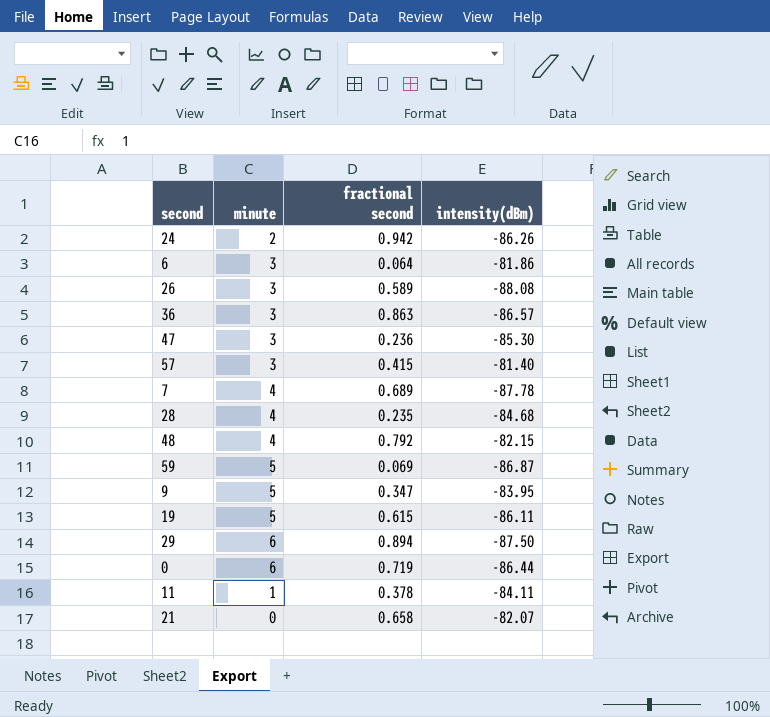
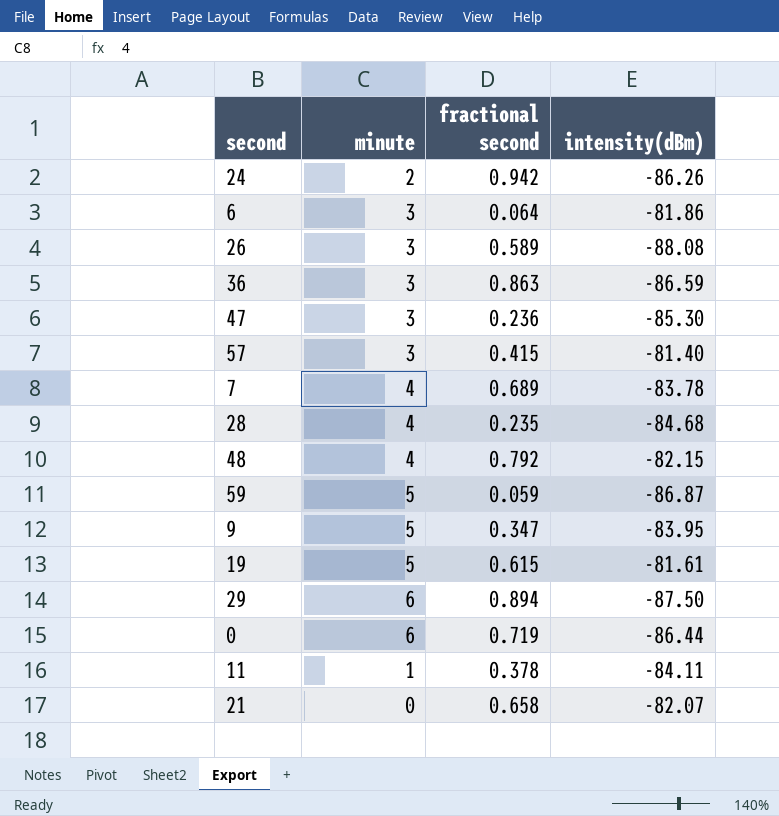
36 | intensity(dBm): -86.57 -> -86.59
7 | intensity(dBm): -87.78 -> -83.78
59 | fractional second: 0.069 -> 0.059
19 | intensity(dBm): -86.11 -> -81.61

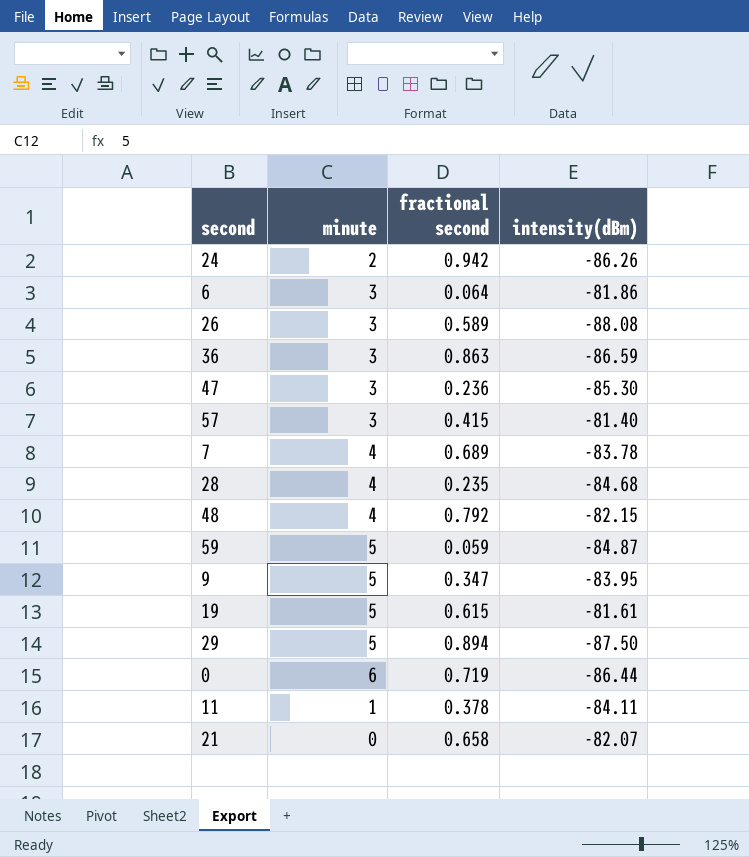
59 | intensity(dBm): -86.87 -> -84.87
29 | minute: 6 -> 5

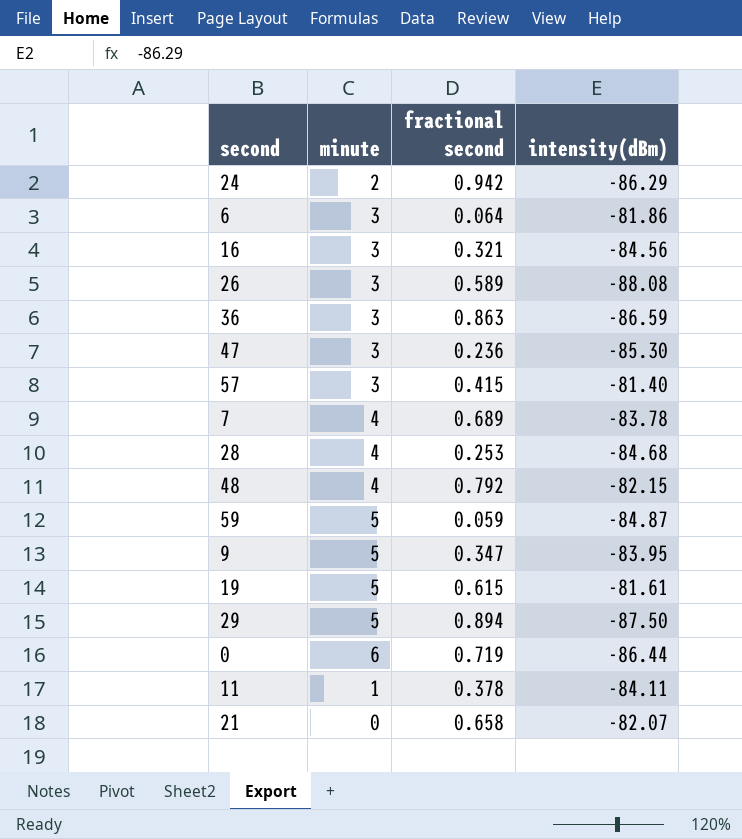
24 | intensity(dBm): -86.26 -> -86.29
row 16: none -> 3 | 0.321 | -84.56
28 | fractional second: 0.235 -> 0.253

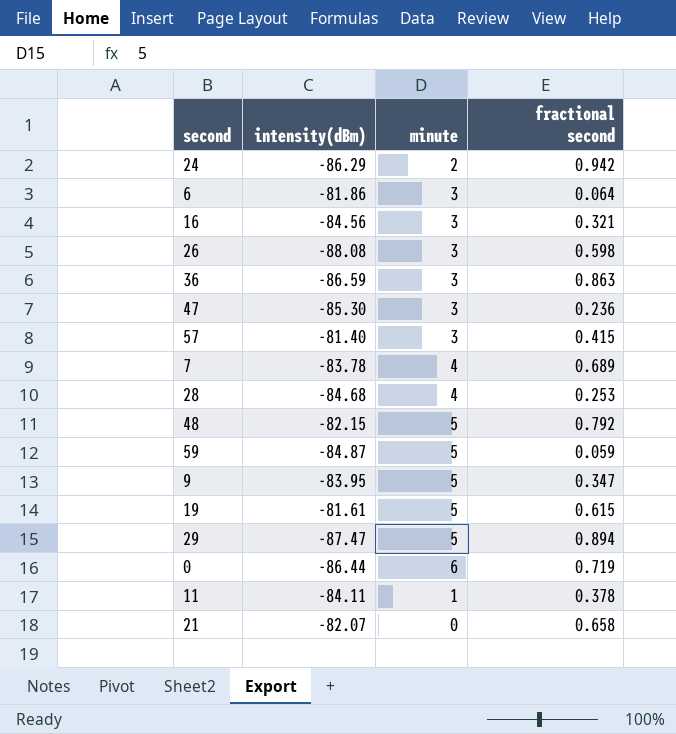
column intensity(dBm) | position: 4 -> 2
26 | fractional second: 0.589 -> 0.598
48 | minute: 4 -> 5
29 | intensity(dBm): -87.50 -> -87.47

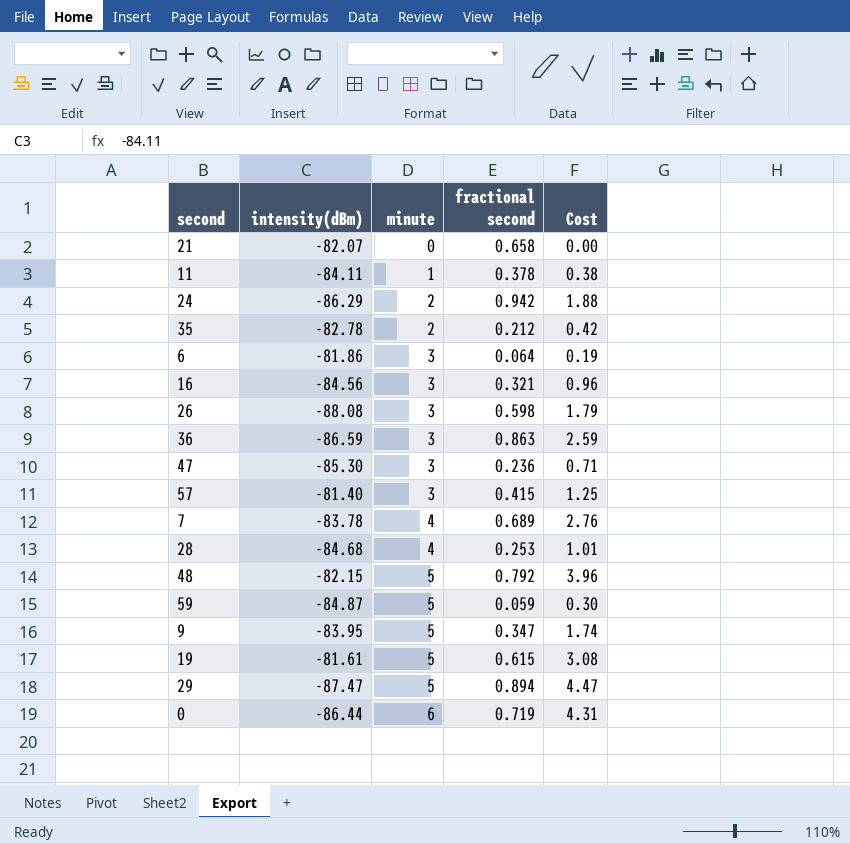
row order: none -> minute ascending
column Cost | formula: none -> [minute] * [fractional second]
row 35: none -> -82.78 | 2 | 0.212 | 0.42

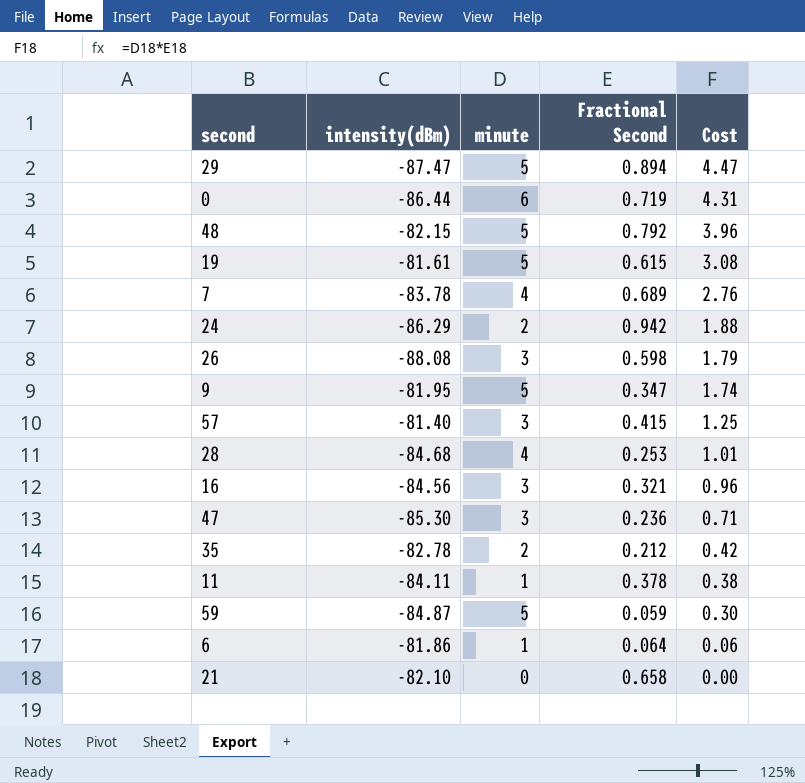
row order: minute ascending -> Cost descending
column name: fractional second -> Fractional Second
row 36: -86.59 | 3 | 0.863 | 2.59 -> none
9 | intensity(dBm): -83.95 -> -81.95
6 | minute: 3 -> 1
6 | Cost: 0.19 -> 0.06
21 | intensity(dBm): -82.07 -> -82.10

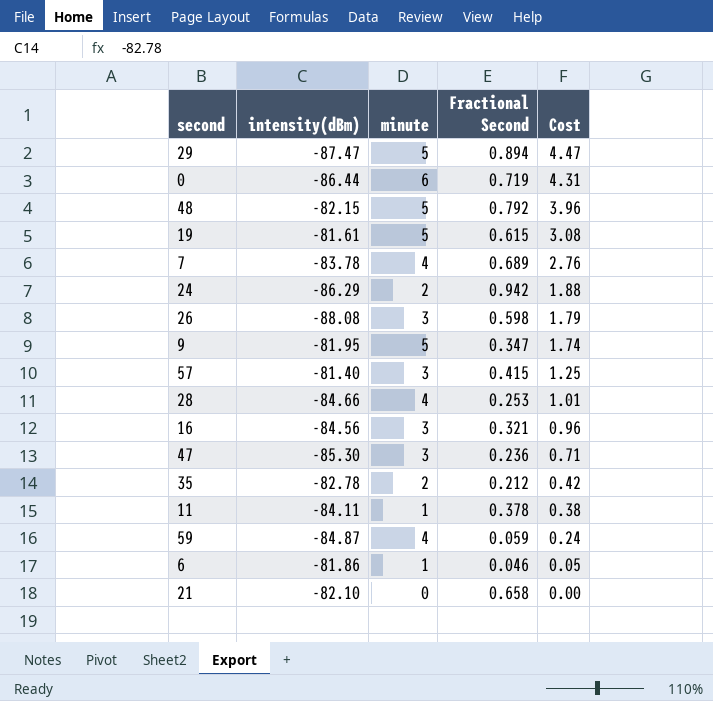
28 | intensity(dBm): -84.68 -> -84.66
59 | minute: 5 -> 4
59 | Cost: 0.30 -> 0.24
6 | Fractional Second: 0.064 -> 0.046
6 | Cost: 0.06 -> 0.05

